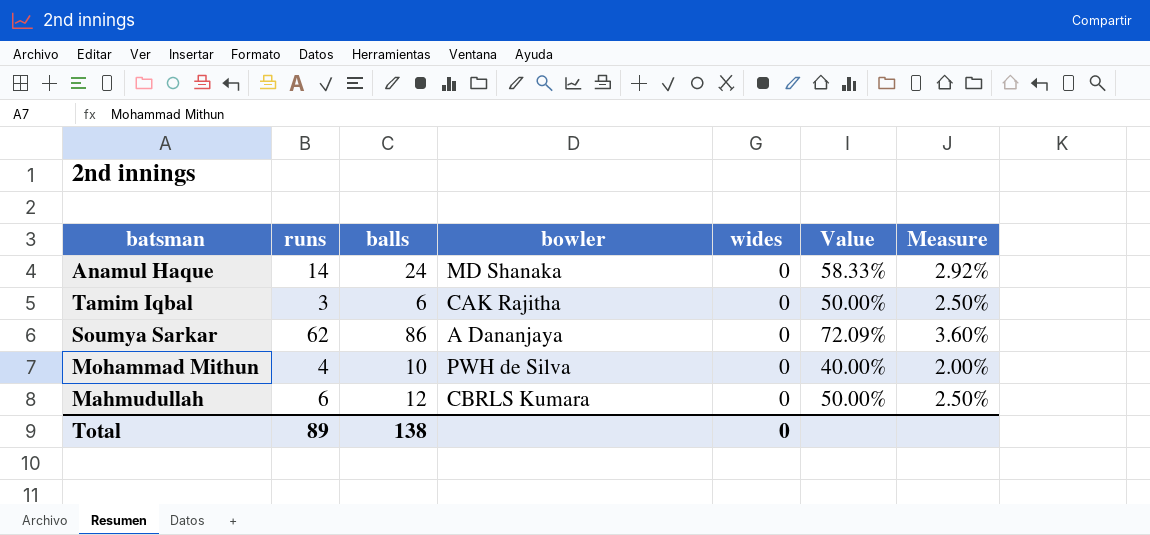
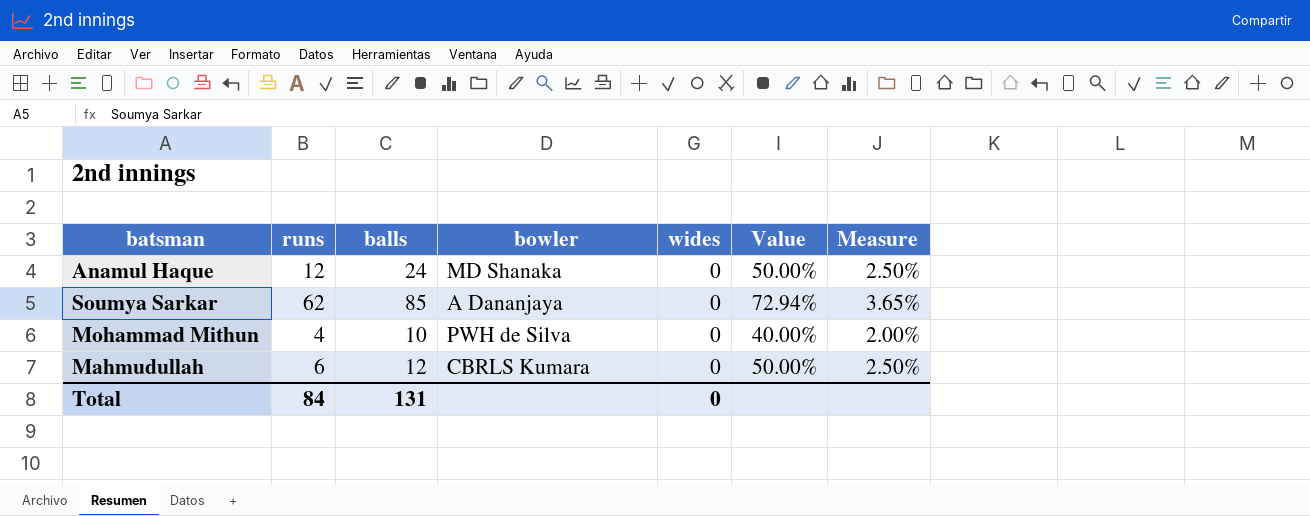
row Tamim Iqbal: 3 | 6 | CAK Rajitha | 0 | 50.00% | 2.50% -> none
Anamul Haque | runs: 14 -> 12
Anamul Haque | Value: 58.33% -> 50.00%
Anamul Haque | Measure: 2.92% -> 2.50%
Soumya Sarkar | balls: 86 -> 85
Soumya Sarkar | Value: 72.09% -> 72.94%
Soumya Sarkar | Measure: 3.60% -> 3.65%
Total | runs: 89 -> 84
Total | balls: 138 -> 131

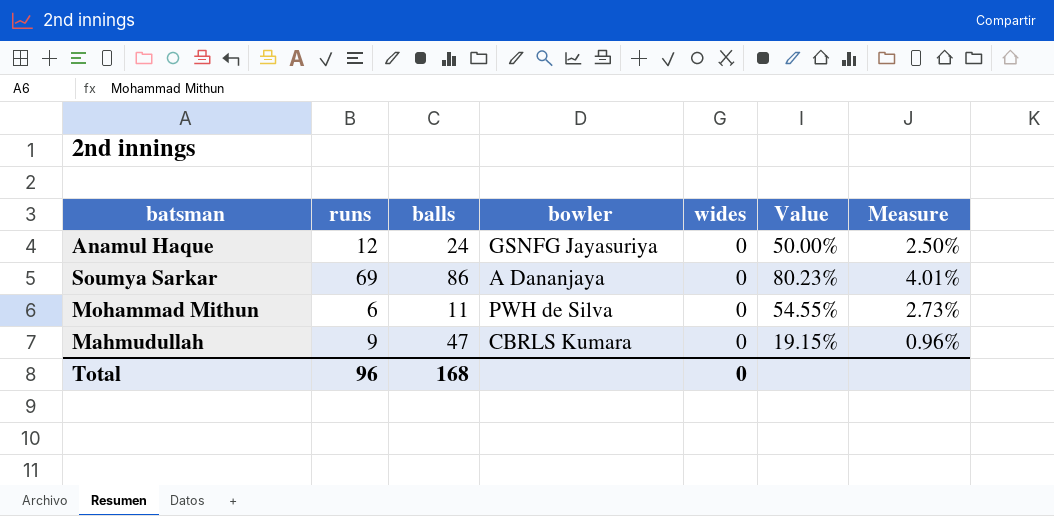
Anamul Haque | bowler: MD Shanaka -> GSNFG Jayasuriya
Soumya Sarkar | runs: 62 -> 69
Soumya Sarkar | balls: 85 -> 86
Soumya Sarkar | Value: 72.94% -> 80.23%
Soumya Sarkar | Measure: 3.65% -> 4.01%
Mohammad Mithun | runs: 4 -> 6
Mohammad Mithun | balls: 10 -> 11
Mohammad Mithun | Value: 40.00% -> 54.55%
Mohammad Mithun | Measure: 2.00% -> 2.73%
Mahmudullah | runs: 6 -> 9
Mahmudullah | balls: 12 -> 47
Mahmudullah | Value: 50.00% -> 19.15%
Mahmudullah | Measure: 2.50% -> 0.96%
Total | runs: 84 -> 96
Total | balls: 131 -> 168

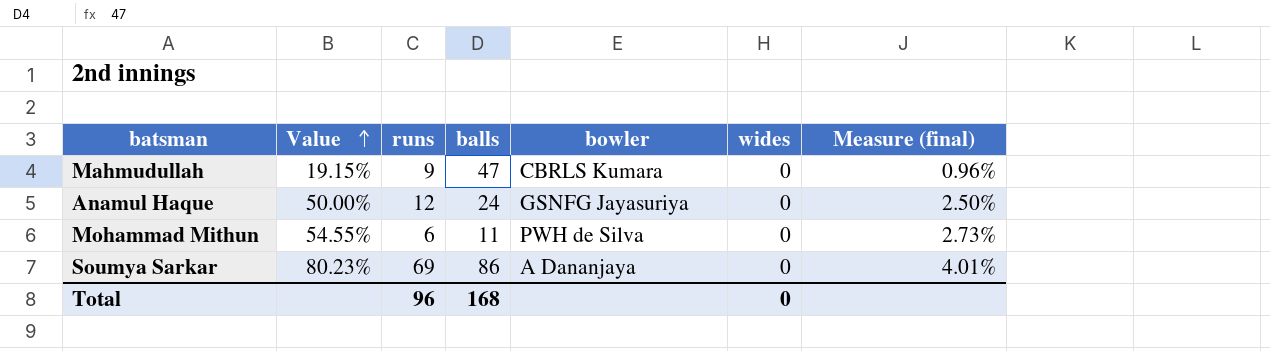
row order: none -> Value ascending
column Value | position: 6 -> 2
column name: Measure -> Measure (final)

